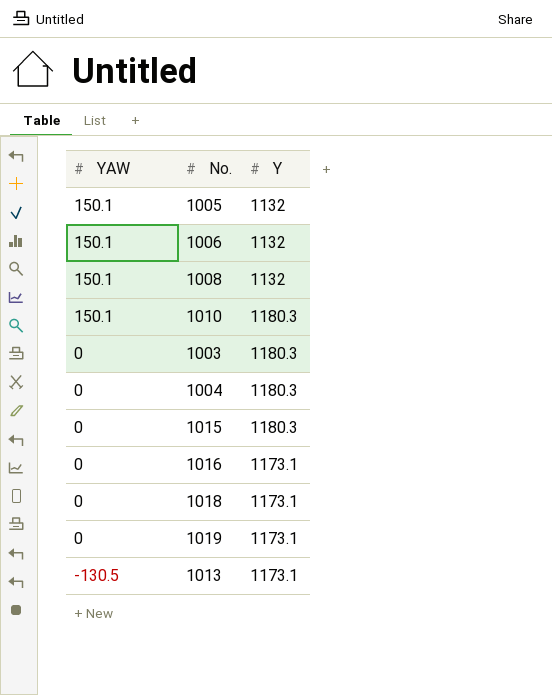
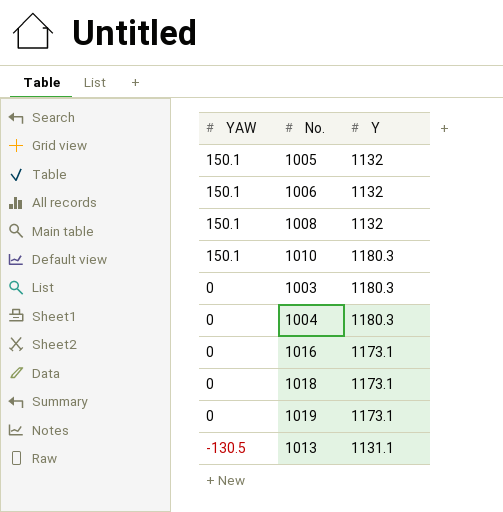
row 1015: 0 | 1180.3 -> none
1013 | Y: 1173.1 -> 1131.1

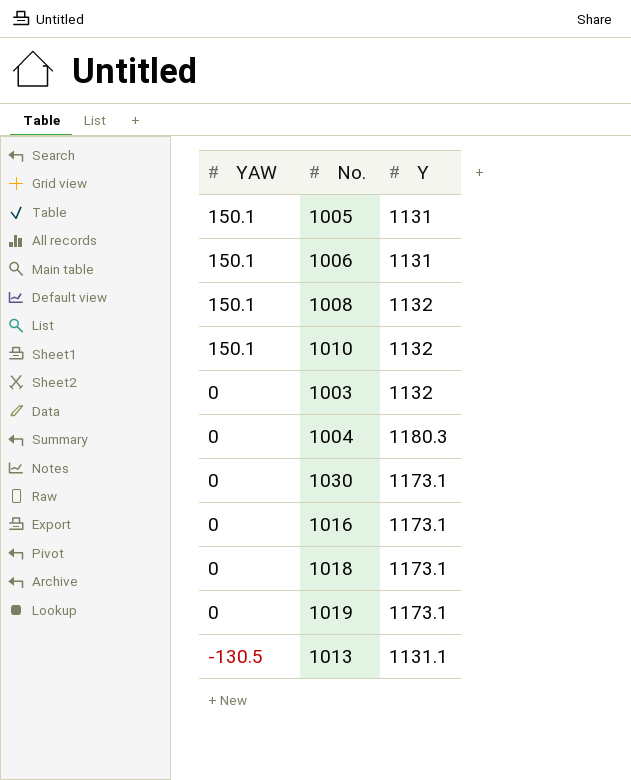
1005 | Y: 1132 -> 1131
1006 | Y: 1132 -> 1131
1010 | Y: 1180.3 -> 1132
1003 | Y: 1180.3 -> 1132
row 1030: none -> 0 | 1173.1

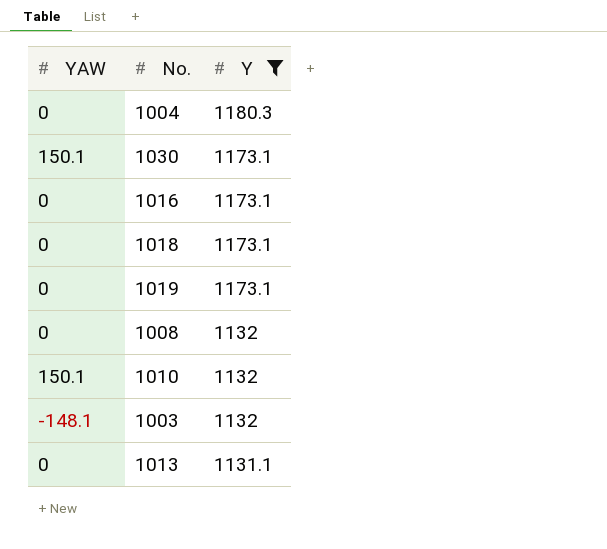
filter: none -> Y != 1131
row order: YAW descending -> Y descending
1030 | YAW: 0 -> 150.1
1008 | YAW: 150.1 -> 0
1003 | YAW: 0 -> -148.1
1013 | YAW: -130.5 -> 0

